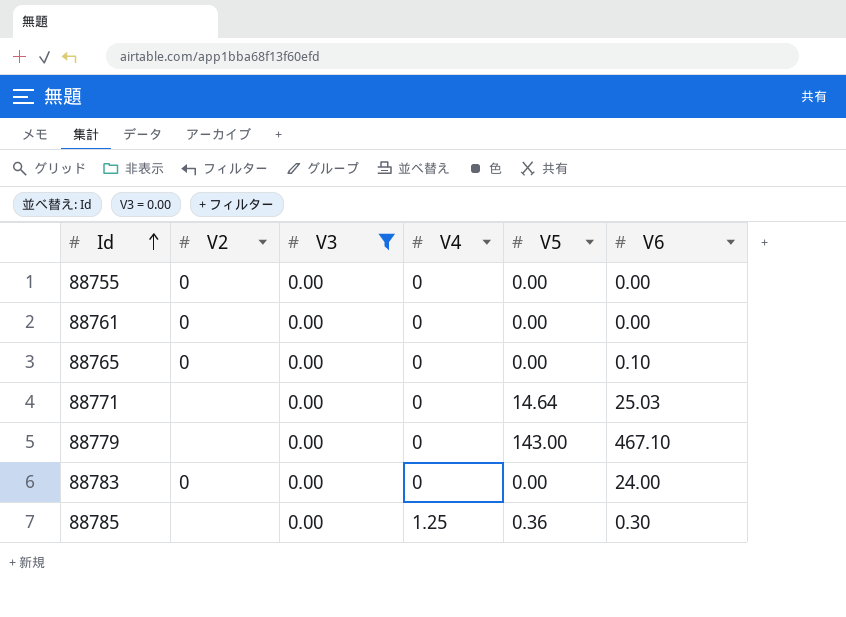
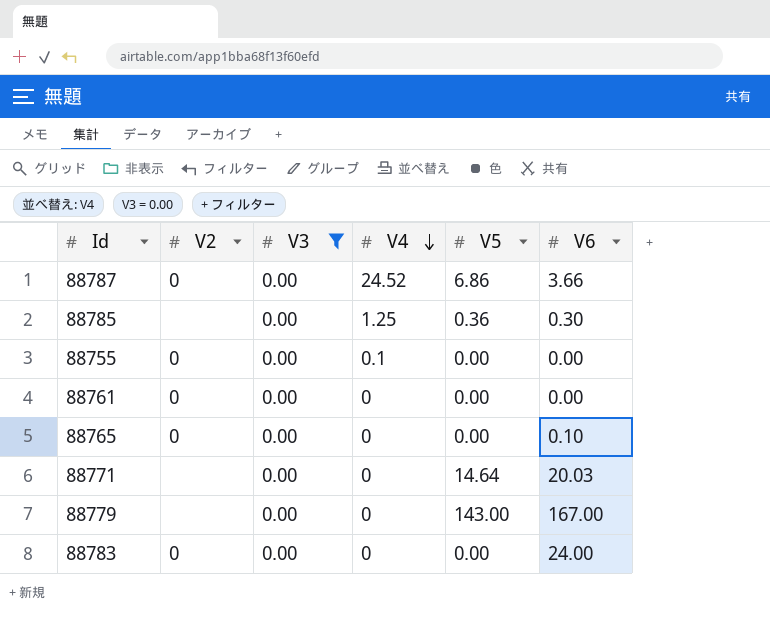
row order: Id ascending -> V4 descending
row 88787: none -> 0 | 0.00 | 24.52 | 6.86 | 3.66
88755 | V4: 0 -> 0.1
88771 | V6: 25.03 -> 20.03
88779 | V6: 467.10 -> 167.00

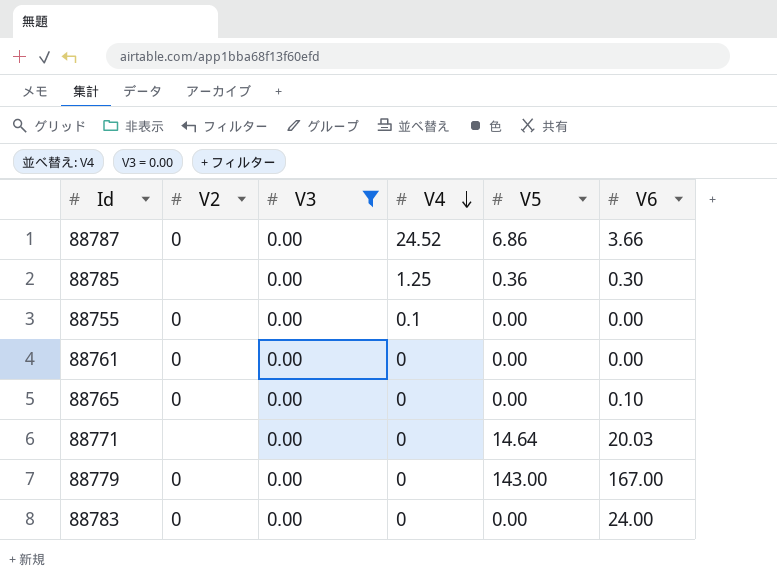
88779 | V2: none -> 0

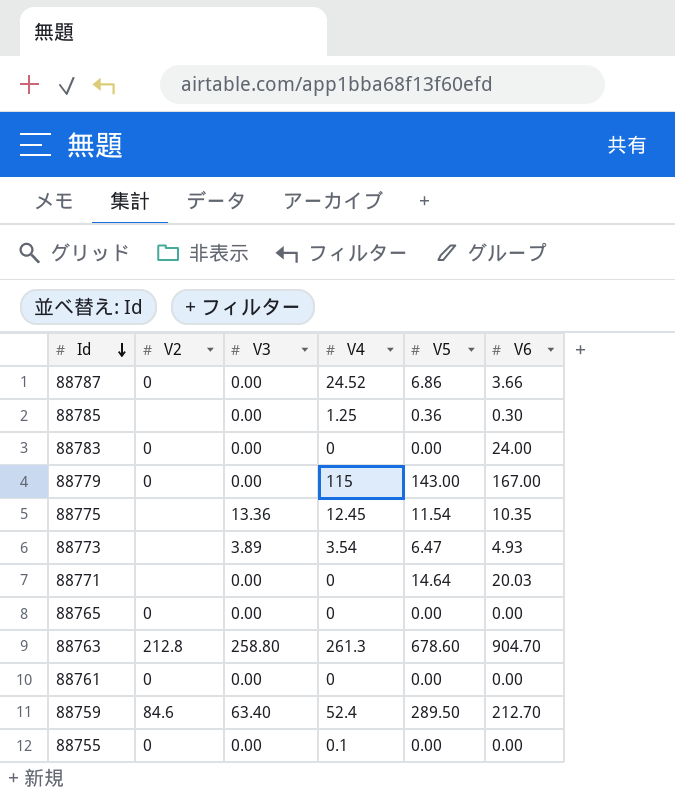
filter: V3 = 0.00 -> none
row order: V4 descending -> Id descending
88779 | V4: 0 -> 115
88765 | V6: 0.10 -> 0.00

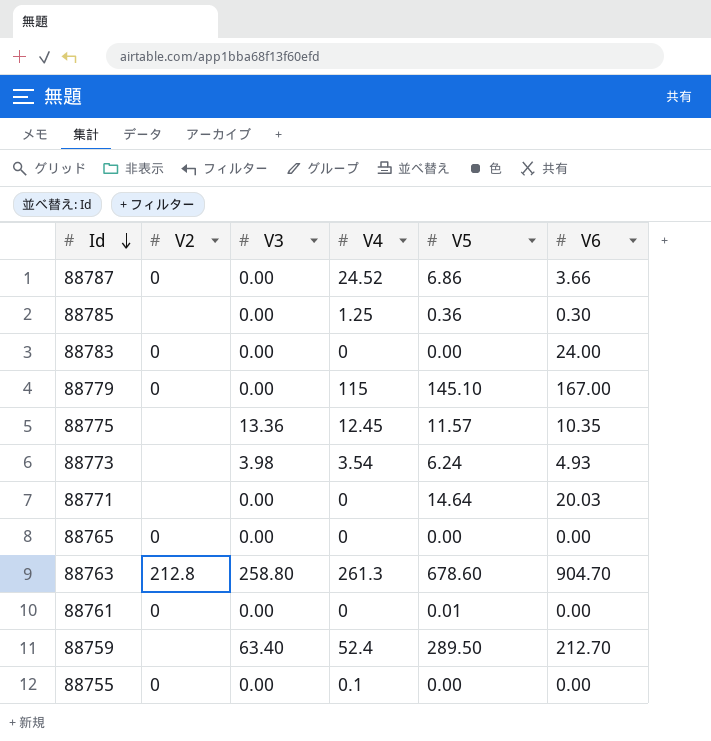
88779 | V5: 143.00 -> 145.10
88775 | V5: 11.54 -> 11.57
88773 | V3: 3.89 -> 3.98
88773 | V5: 6.47 -> 6.24
88761 | V5: 0.00 -> 0.01
88759 | V2: 84.6 -> none

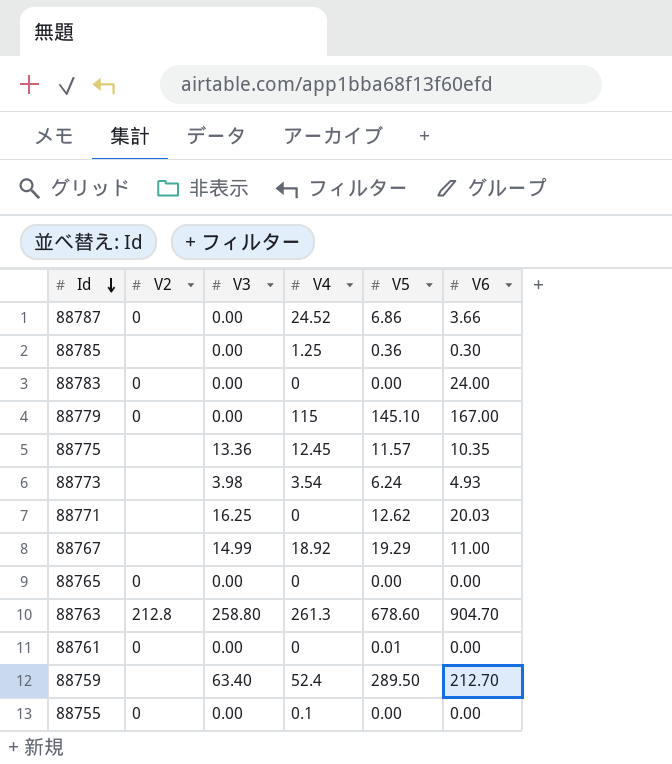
88771 | V3: 0.00 -> 16.25
88771 | V5: 14.64 -> 12.62
row 88767: none -> none | 14.99 | 18.92 | 19.29 | 11.00

